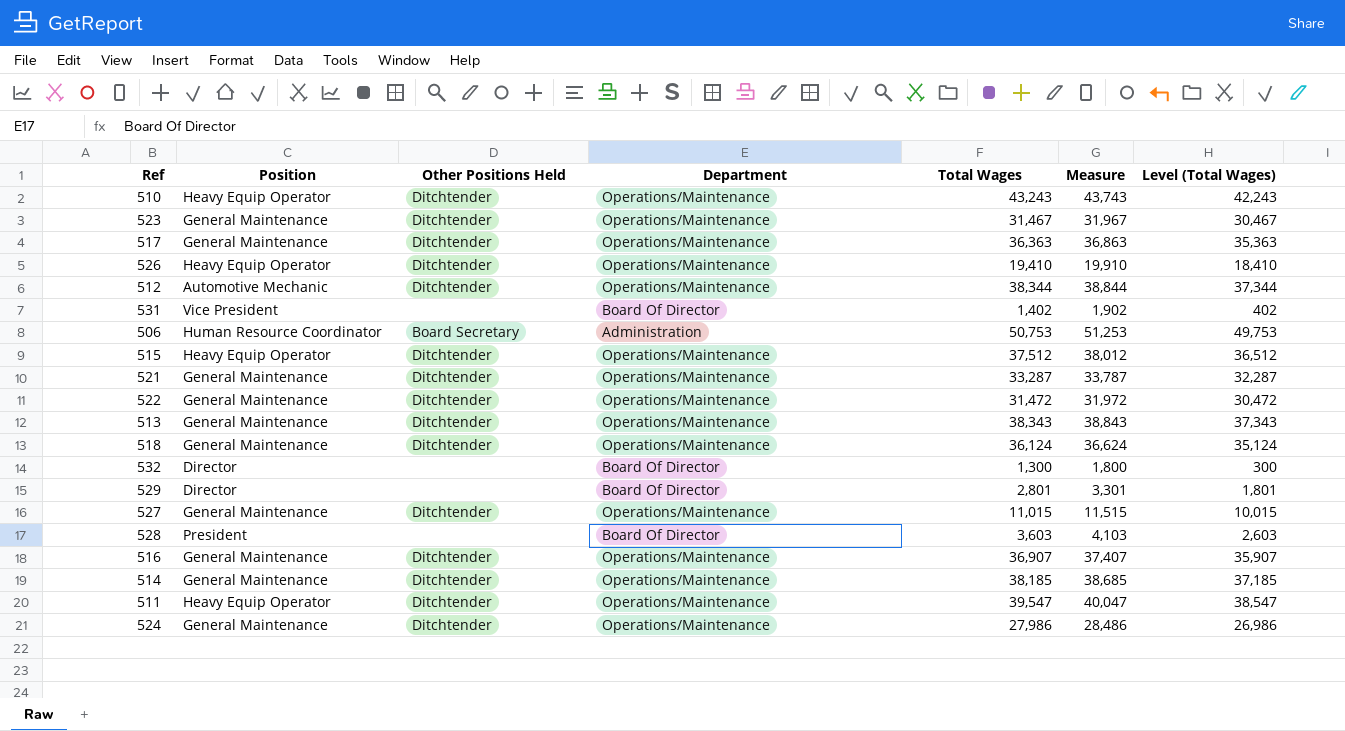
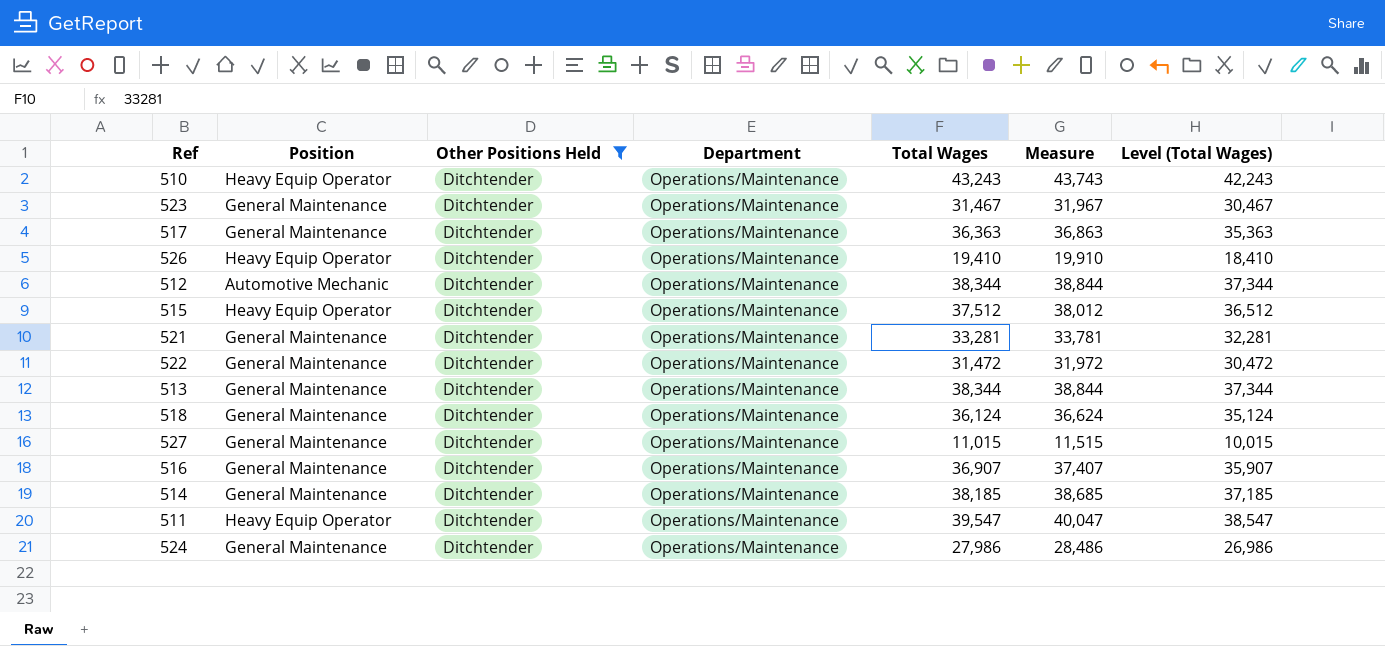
filter: none -> Other Positions Held = Ditchtender
521 | Total Wages: 33,287 -> 33,281
521 | Measure: 33,787 -> 33,781
521 | Level (Total Wages): 32,287 -> 32,281
513 | Total Wages: 38,343 -> 38,344
513 | Measure: 38,843 -> 38,844
513 | Level (Total Wages): 37,343 -> 37,344

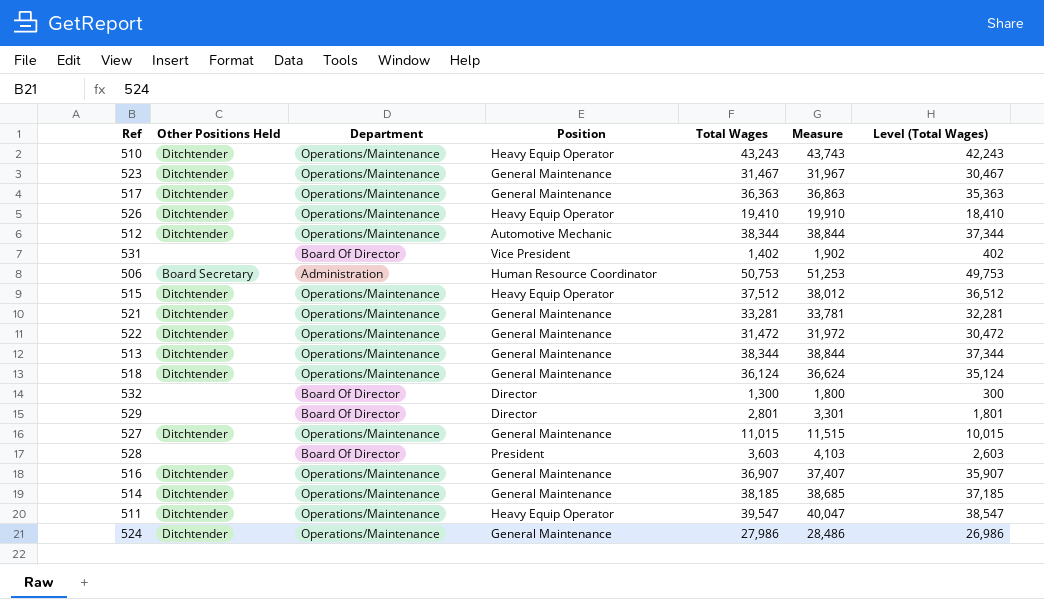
filter: Other Positions Held = Ditchtender -> none
column Position | position: 2 -> 4

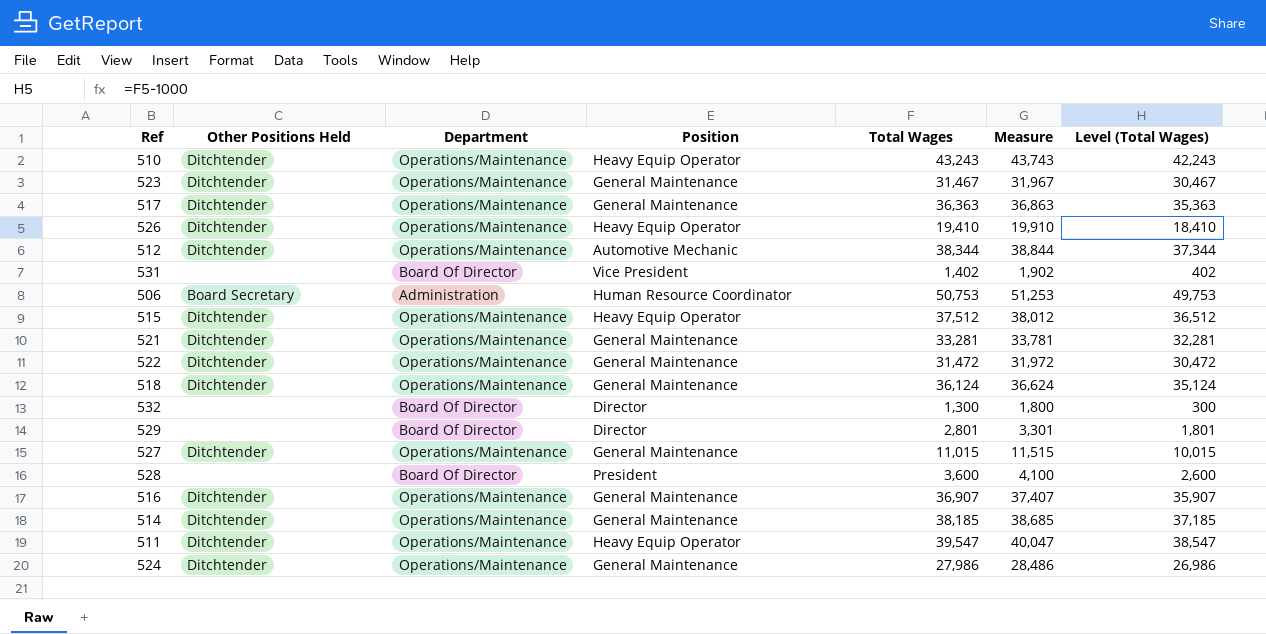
row 513: Ditchtender | Operations/Maintenance | General Maintenance | 38,344 | 38,844 | 37,344 -> none
528 | Total Wages: 3,603 -> 3,600
528 | Measure: 4,103 -> 4,100
528 | Level (Total Wages): 2,603 -> 2,600

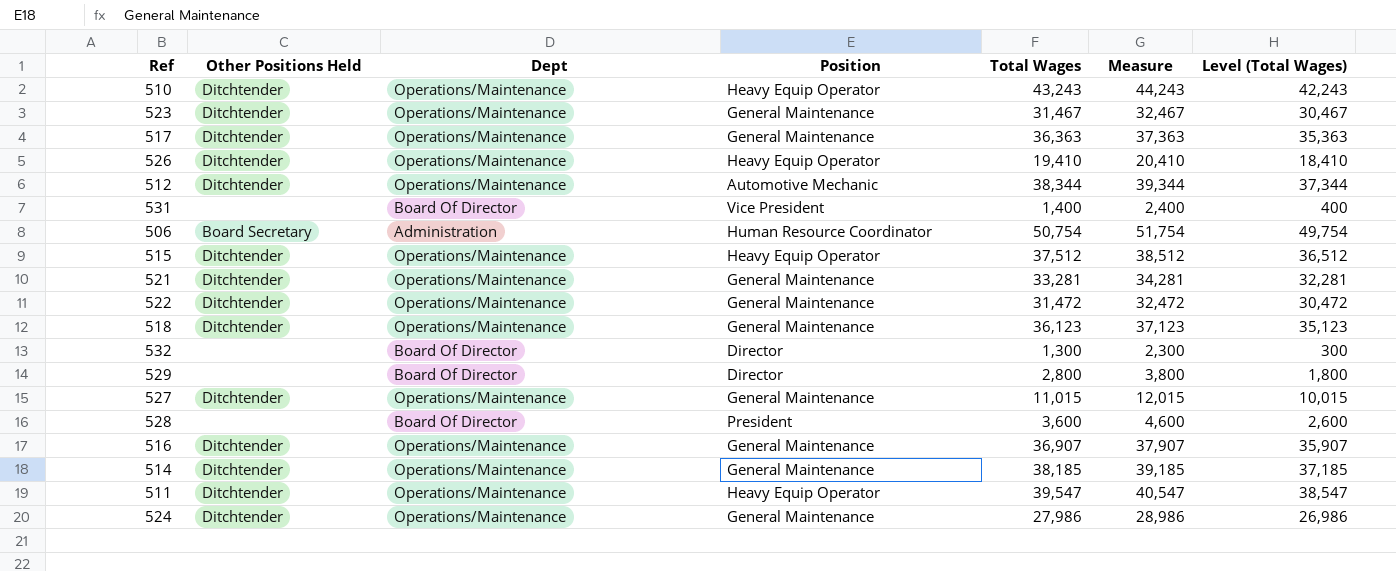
column name: Department -> Dept
column Measure | formula: [Total Wages] + 500 -> [Total Wages] + 1000
531 | Total Wages: 1,402 -> 1,400
531 | Level (Total Wages): 402 -> 400
506 | Total Wages: 50,753 -> 50,754
506 | Level (Total Wages): 49,753 -> 49,754
518 | Total Wages: 36,124 -> 36,123
518 | Level (Total Wages): 35,124 -> 35,123
529 | Total Wages: 2,801 -> 2,800
529 | Level (Total Wages): 1,801 -> 1,800

